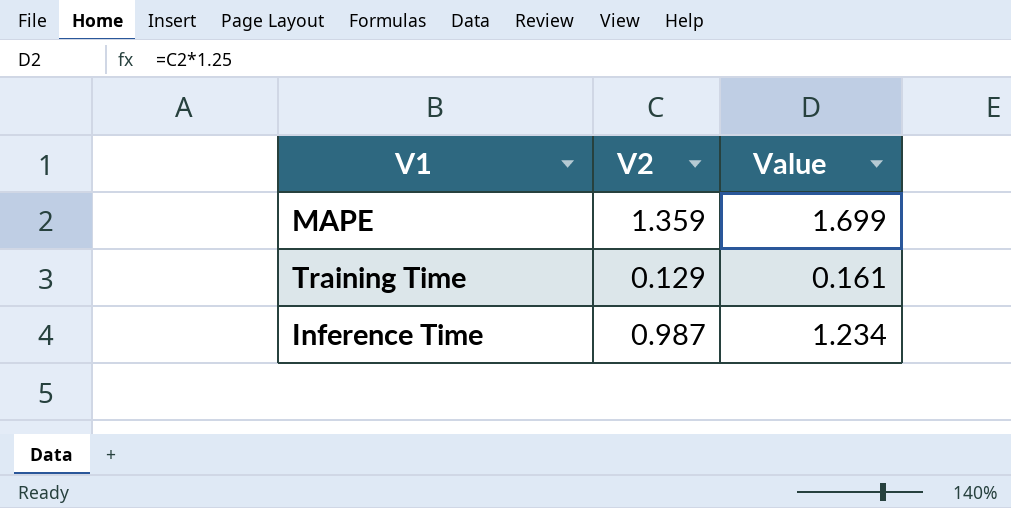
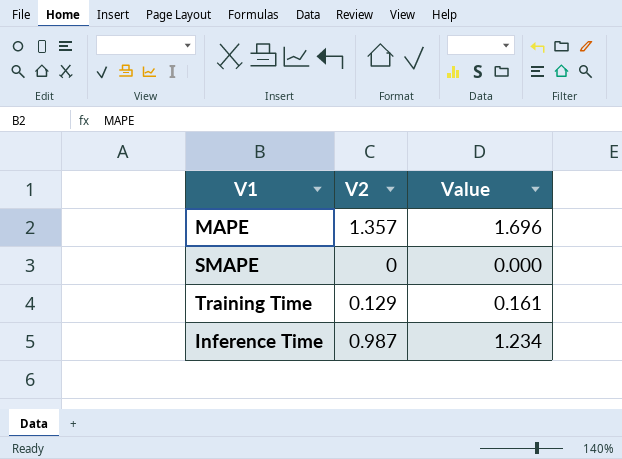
MAPE | V2: 1.359 -> 1.357
MAPE | Value: 1.699 -> 1.696
row SMAPE: none -> 0 | 0.000

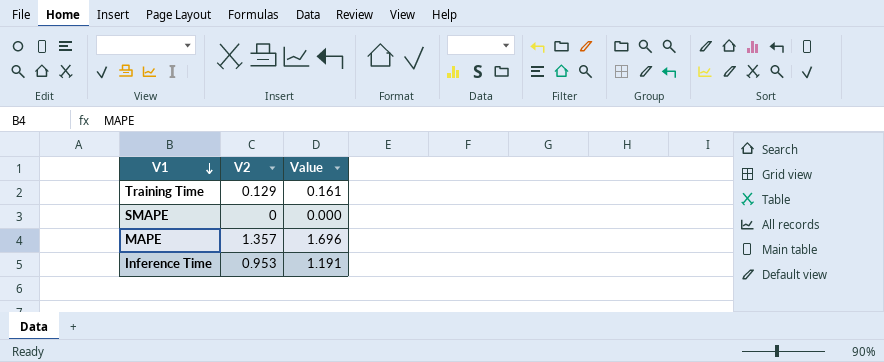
row order: none -> V1 descending
Inference Time | V2: 0.987 -> 0.953
Inference Time | Value: 1.234 -> 1.191

